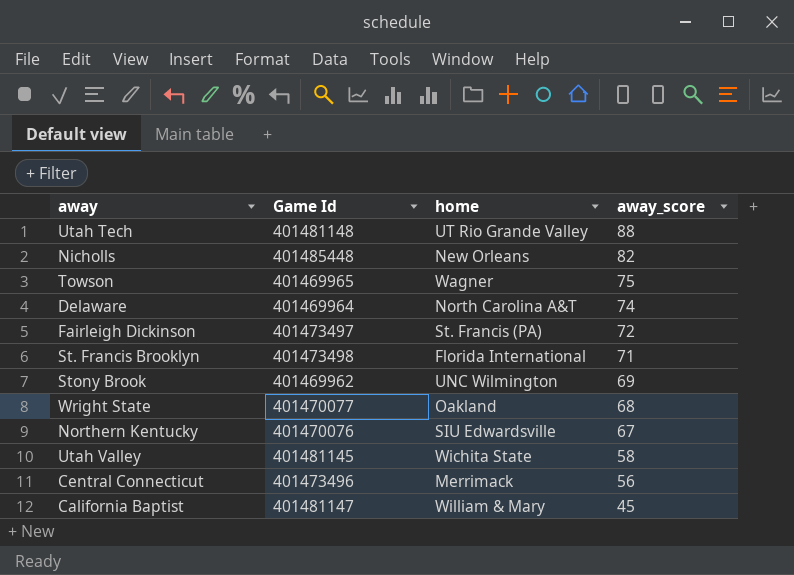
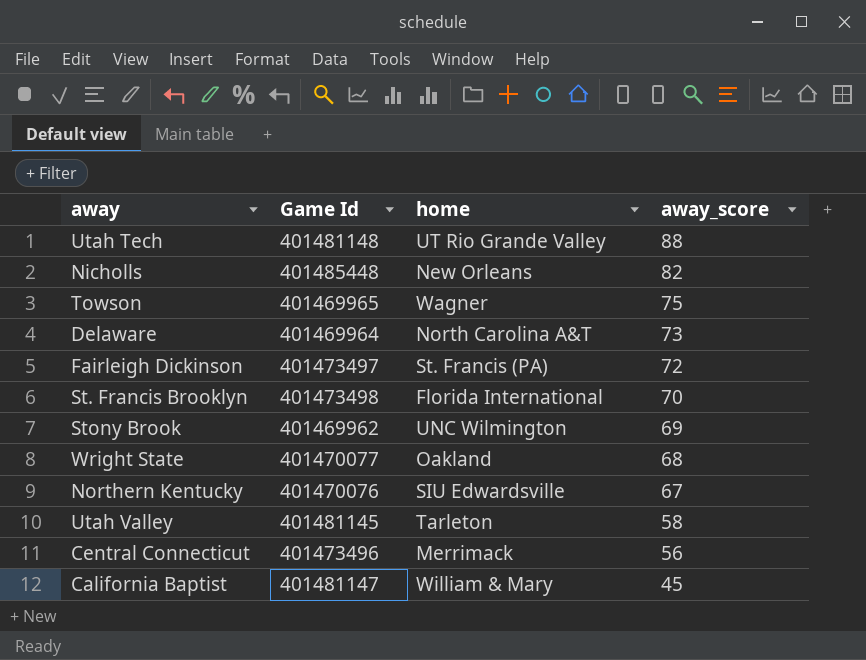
Delaware | away_score: 74 -> 73
St. Francis Brooklyn | away_score: 71 -> 70
Utah Valley | home: Wichita State -> Tarleton

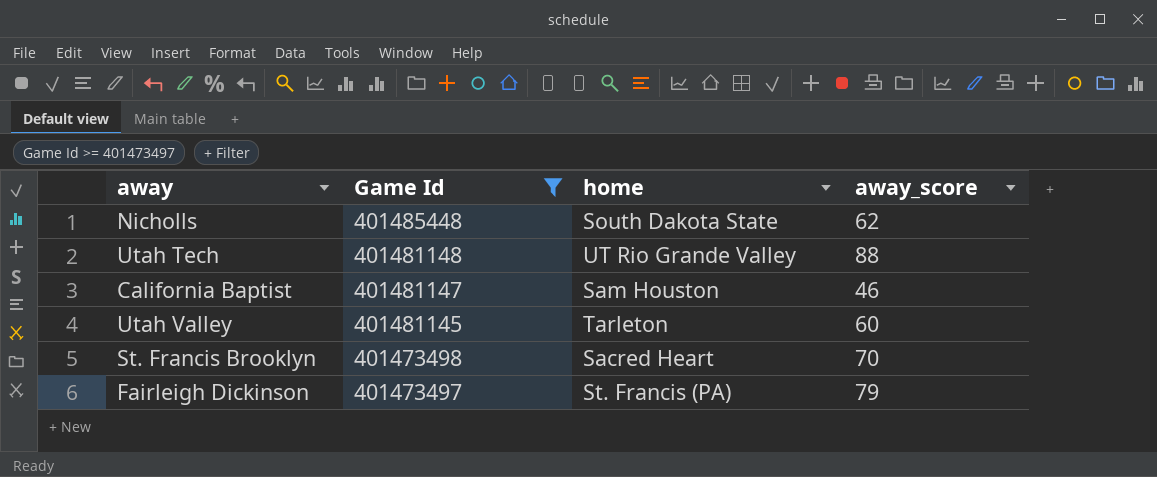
filter: none -> Game Id >= 401473497
row order: away_score descending -> Game Id descending
Nicholls | home: New Orleans -> South Dakota State
Nicholls | away_score: 82 -> 62
California Baptist | home: William & Mary -> Sam Houston
California Baptist | away_score: 45 -> 46
Utah Valley | away_score: 58 -> 60
St. Francis Brooklyn | home: Florida International -> Sacred Heart
Fairleigh Dickinson | away_score: 72 -> 79

